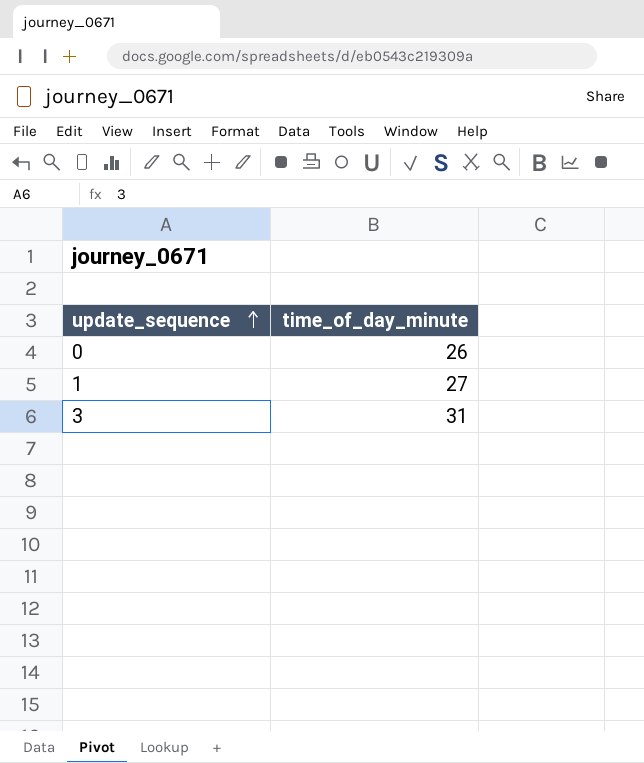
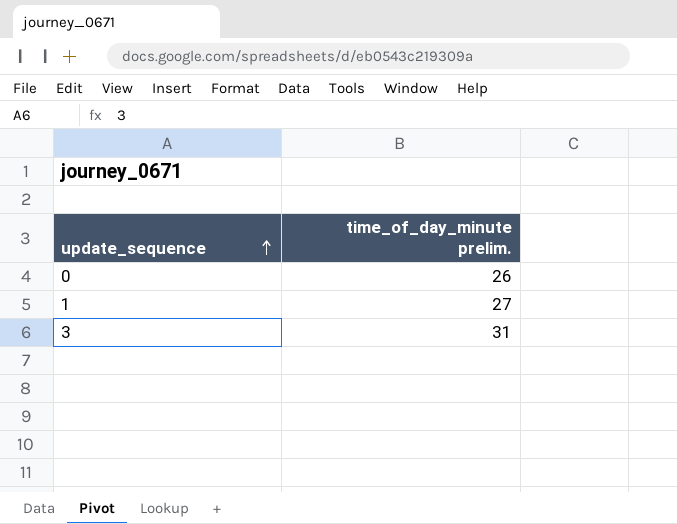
column name: time_of_day_minute -> time_of_day_minute prelim.

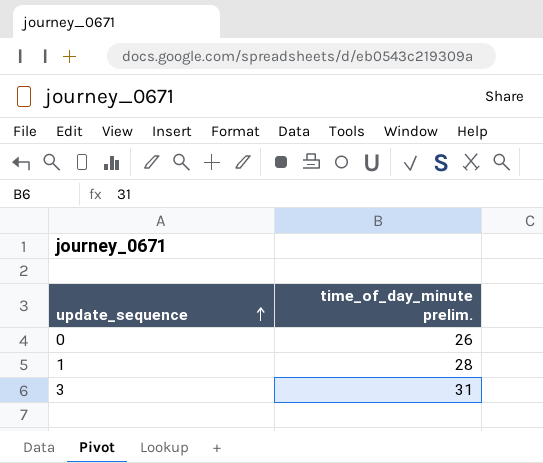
1 | time_of_day_minute prelim.: 27 -> 28

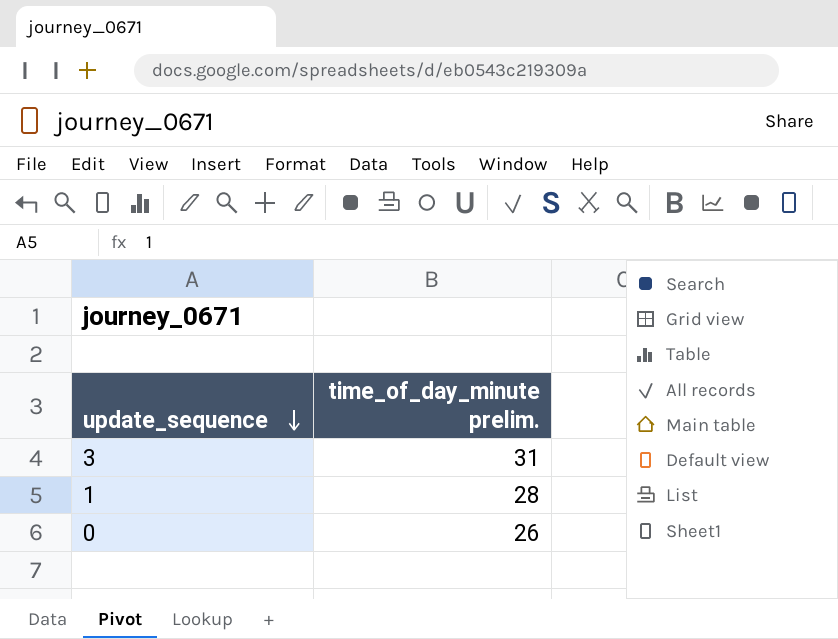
row order: update_sequence ascending -> update_sequence descending

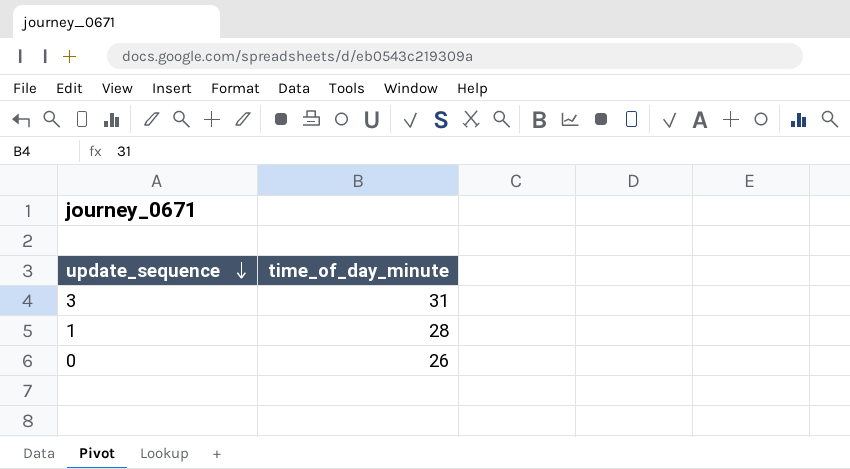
column name: time_of_day_minute prelim. -> time_of_day_minute

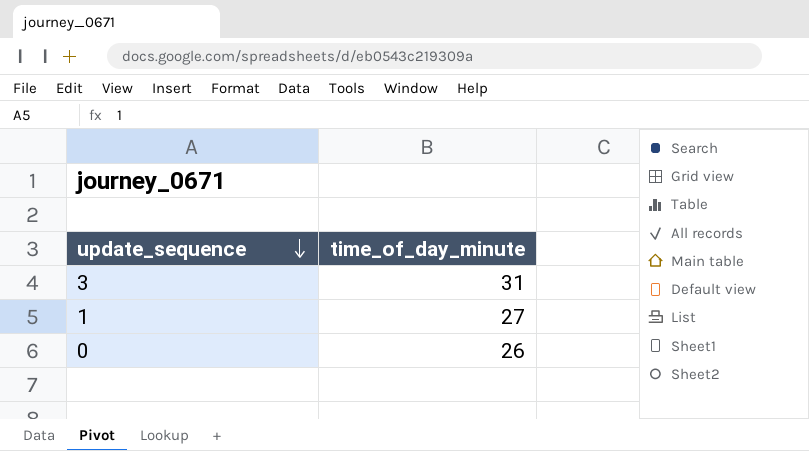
1 | time_of_day_minute: 28 -> 27

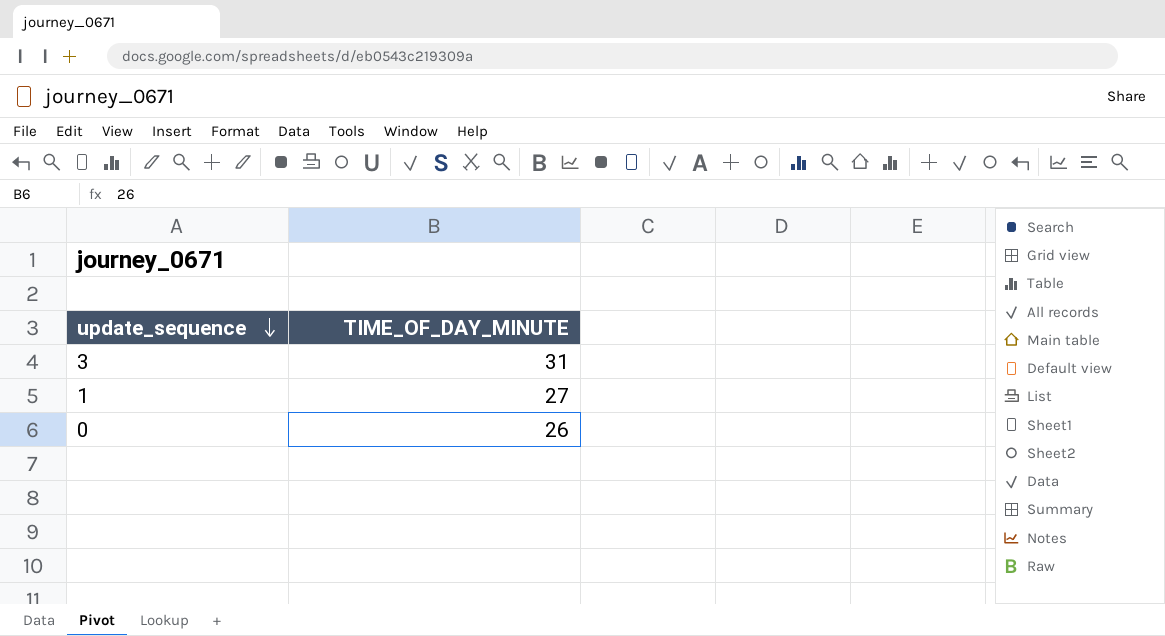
column name: time_of_day_minute -> TIME_OF_DAY_MINUTE

